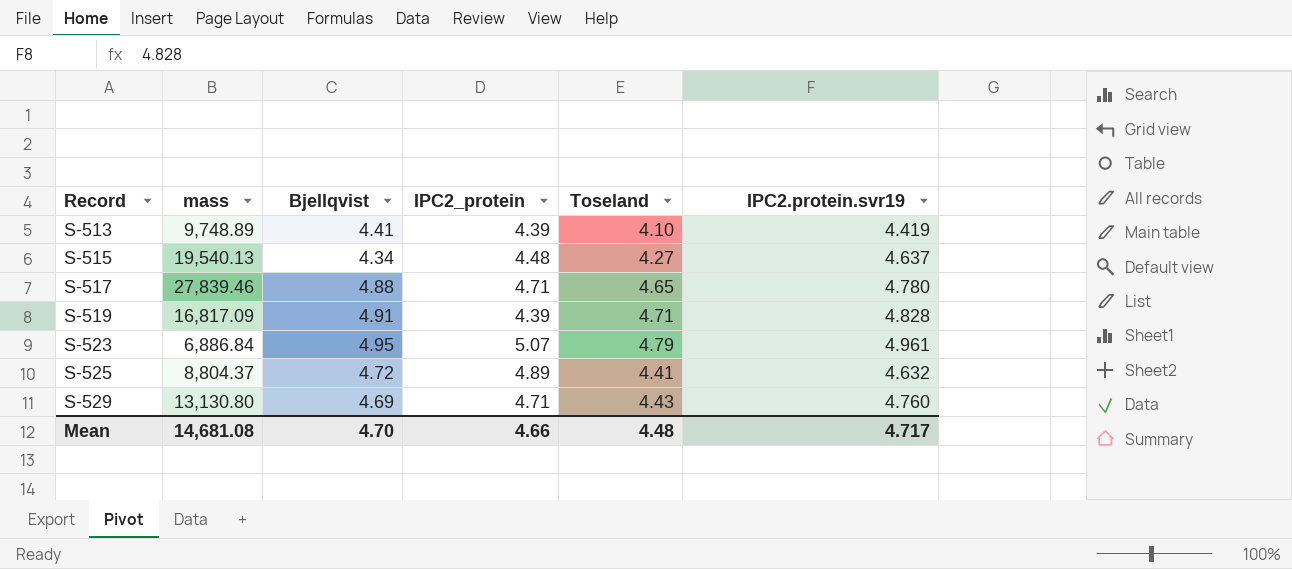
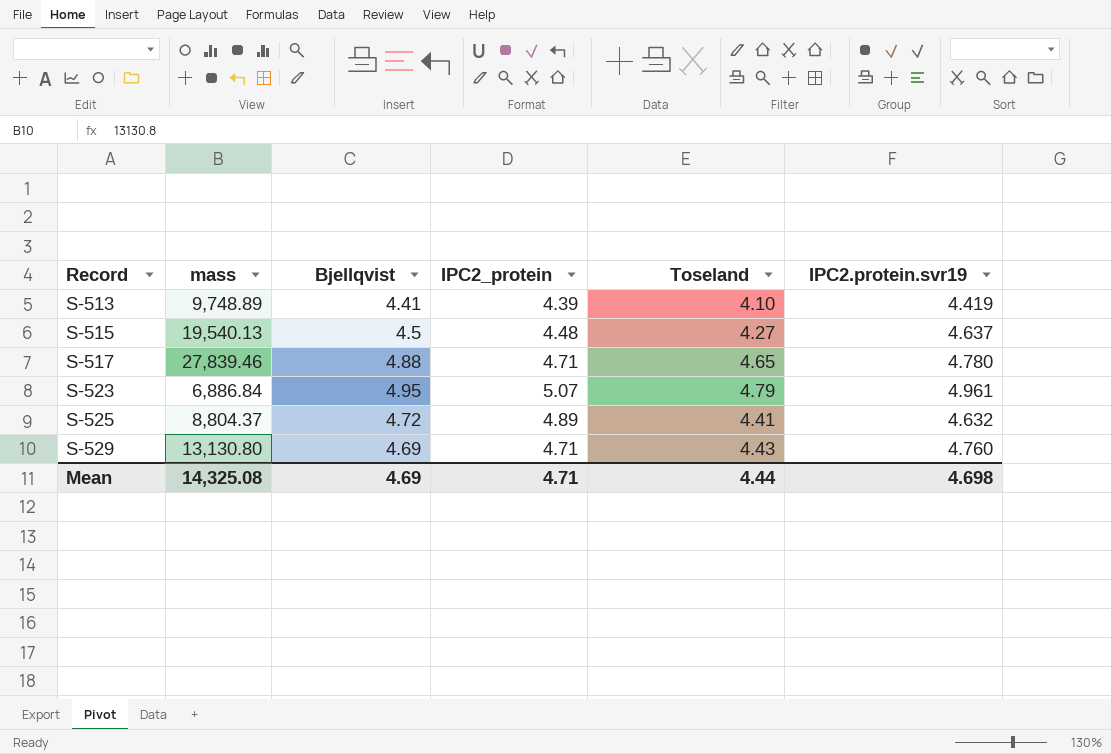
row S-519: 16,817.09 | 4.91 | 4.39 | 4.71 | 4.828 -> none
S-515 | Bjellqvist: 4.34 -> 4.5
Mean | mass: 14,681.08 -> 14,325.08
Mean | Bjellqvist: 4.70 -> 4.69
Mean | IPC2_protein: 4.66 -> 4.71
Mean | Toseland: 4.48 -> 4.44
Mean | IPC2.protein.svr19: 4.717 -> 4.698

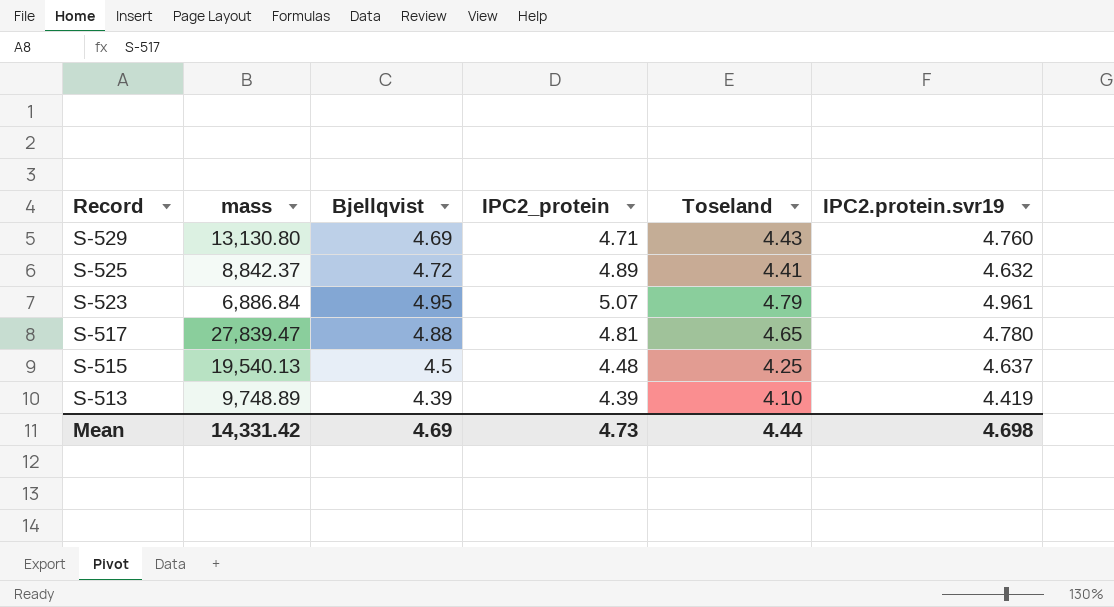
row order: Record ascending -> Record descending
S-525 | mass: 8,804.37 -> 8,842.37
S-517 | mass: 27,839.46 -> 27,839.47
S-517 | IPC2_protein: 4.71 -> 4.81
S-515 | Toseland: 4.27 -> 4.25
S-513 | Bjellqvist: 4.41 -> 4.39
Mean | mass: 14,325.08 -> 14,331.42
Mean | IPC2_protein: 4.71 -> 4.73

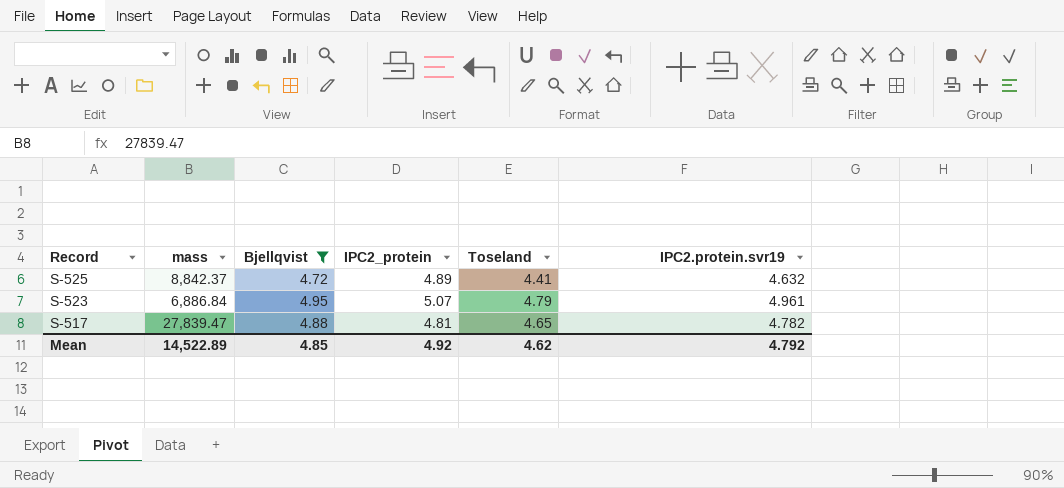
filter: none -> Bjellqvist >= 4.72
S-517 | IPC2.protein.svr19: 4.780 -> 4.782
Mean | mass: 14,331.42 -> 14,522.89
Mean | Bjellqvist: 4.69 -> 4.85
Mean | IPC2_protein: 4.73 -> 4.92
Mean | Toseland: 4.44 -> 4.62
Mean | IPC2.protein.svr19: 4.698 -> 4.792

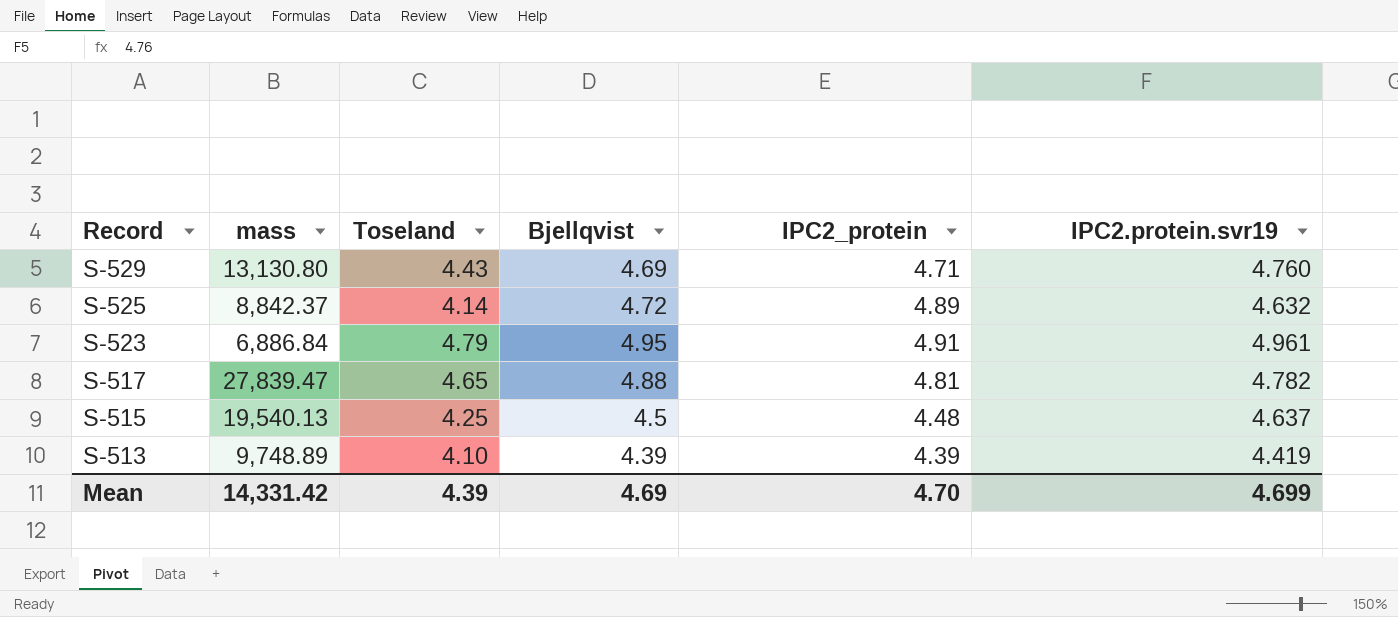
filter: Bjellqvist >= 4.72 -> none
column Toseland | position: 5 -> 3
S-525 | Toseland: 4.41 -> 4.14
S-523 | IPC2_protein: 5.07 -> 4.91
Mean | mass: 14,522.89 -> 14,331.42
Mean | Toseland: 4.62 -> 4.39
Mean | Bjellqvist: 4.85 -> 4.69
Mean | IPC2_protein: 4.92 -> 4.70
Mean | IPC2.protein.svr19: 4.792 -> 4.699

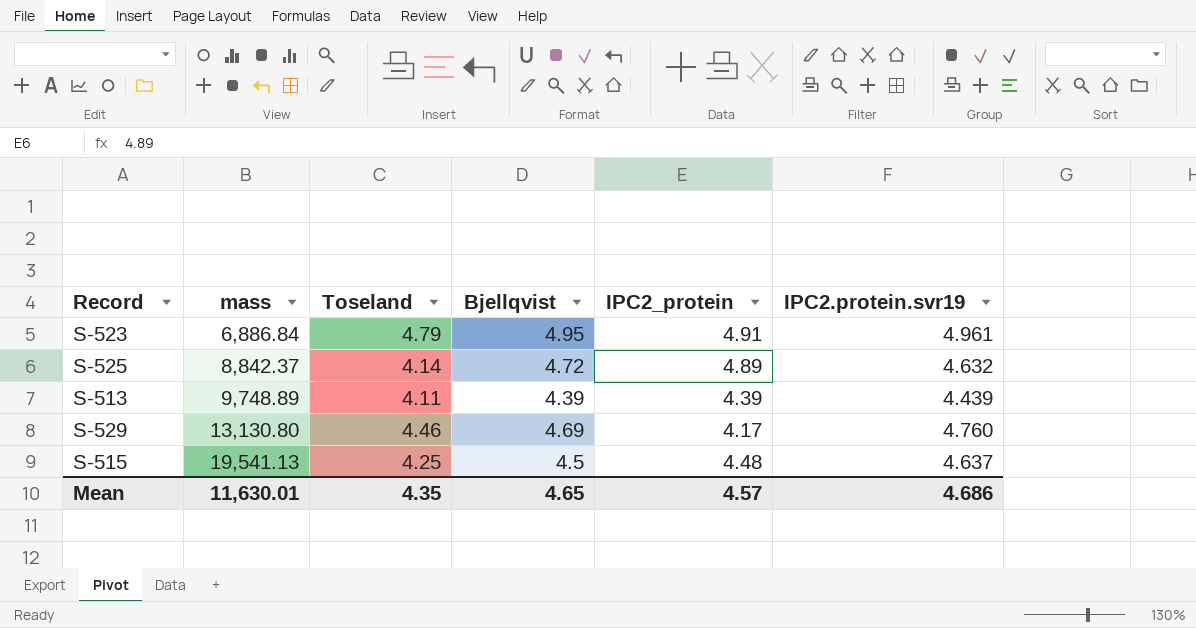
row order: Record descending -> mass ascending
row S-517: 27,839.47 | 4.65 | 4.88 | 4.81 | 4.782 -> none
S-513 | Toseland: 4.10 -> 4.11
S-513 | IPC2.protein.svr19: 4.419 -> 4.439
S-529 | Toseland: 4.43 -> 4.46
S-529 | IPC2_protein: 4.71 -> 4.17
S-515 | mass: 19,540.13 -> 19,541.13
Mean | mass: 14,331.42 -> 11,630.01
Mean | Toseland: 4.39 -> 4.35
Mean | Bjellqvist: 4.69 -> 4.65
Mean | IPC2_protein: 4.70 -> 4.57
Mean | IPC2.protein.svr19: 4.699 -> 4.686

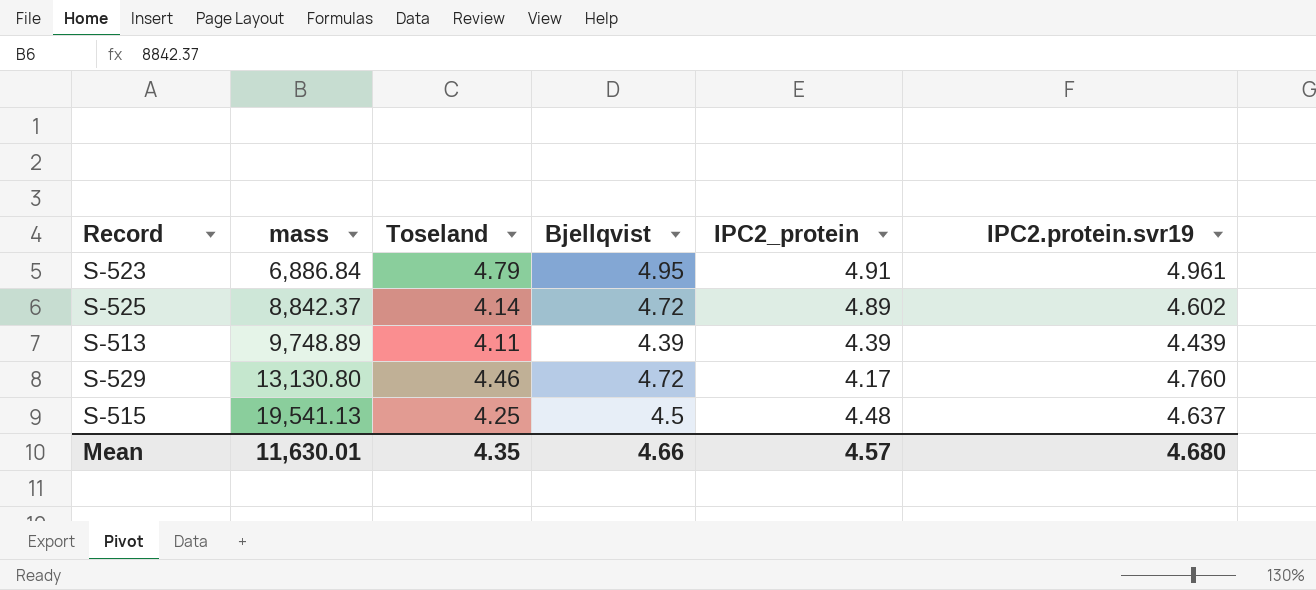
S-525 | IPC2.protein.svr19: 4.632 -> 4.602
S-529 | Bjellqvist: 4.69 -> 4.72
Mean | Bjellqvist: 4.65 -> 4.66
Mean | IPC2.protein.svr19: 4.686 -> 4.680

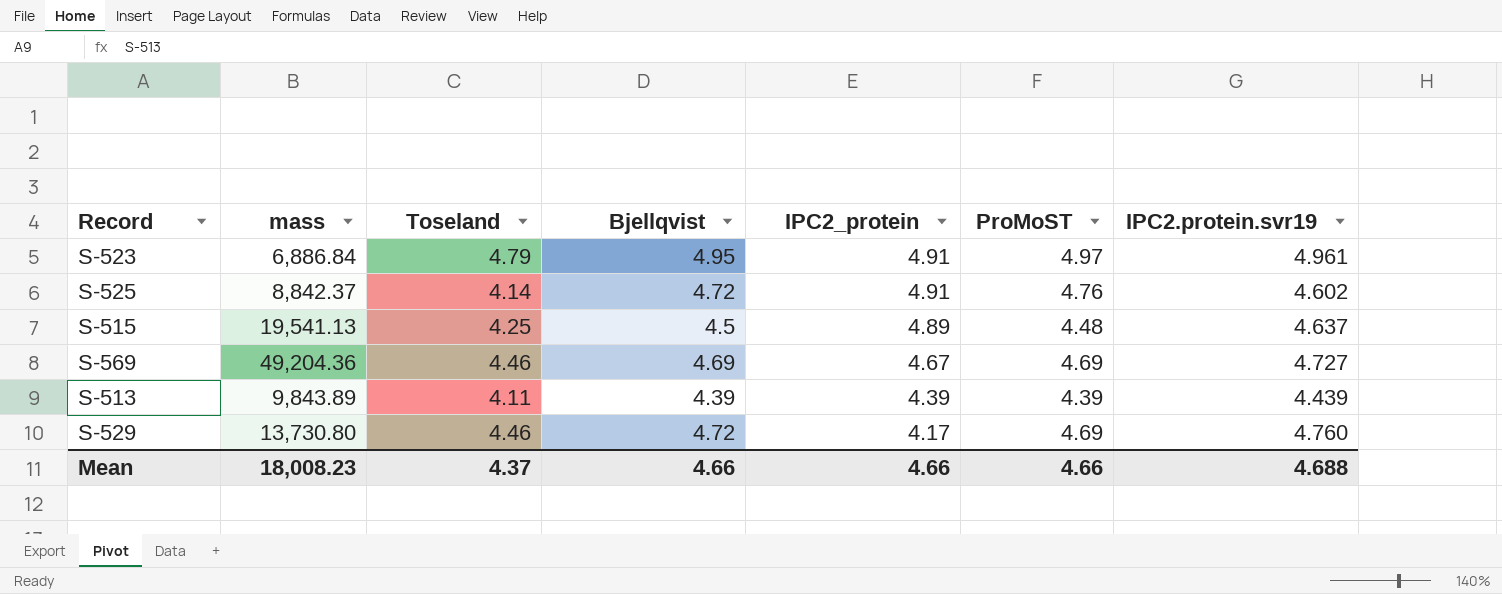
row order: mass ascending -> IPC2_protein descending
column ProMoST | position: none -> 6
S-525 | IPC2_protein: 4.89 -> 4.91
S-515 | IPC2_protein: 4.48 -> 4.89
row S-569: none -> 49,204.36 | 4.46 | 4.69 | 4.67 | 4.69 | 4.727
S-513 | mass: 9,748.89 -> 9,843.89
S-529 | mass: 13,130.80 -> 13,730.80
Mean | mass: 11,630.01 -> 18,008.23
Mean | Toseland: 4.35 -> 4.37
Mean | IPC2_protein: 4.57 -> 4.66
Mean | IPC2.protein.svr19: 4.680 -> 4.688

